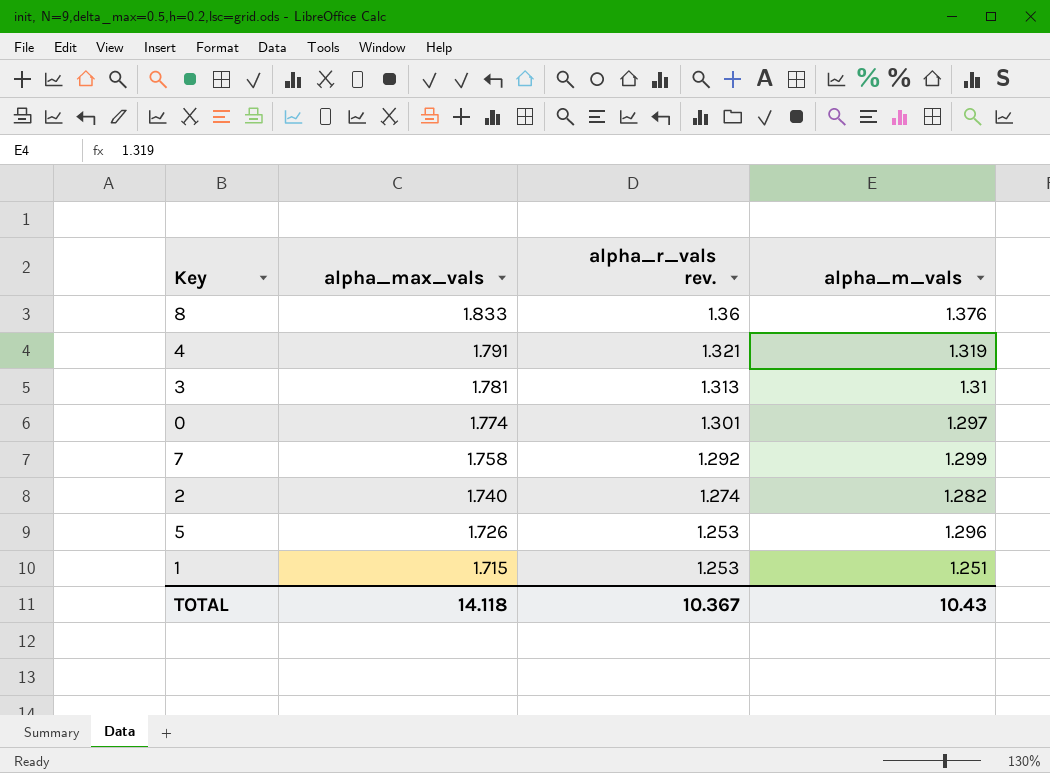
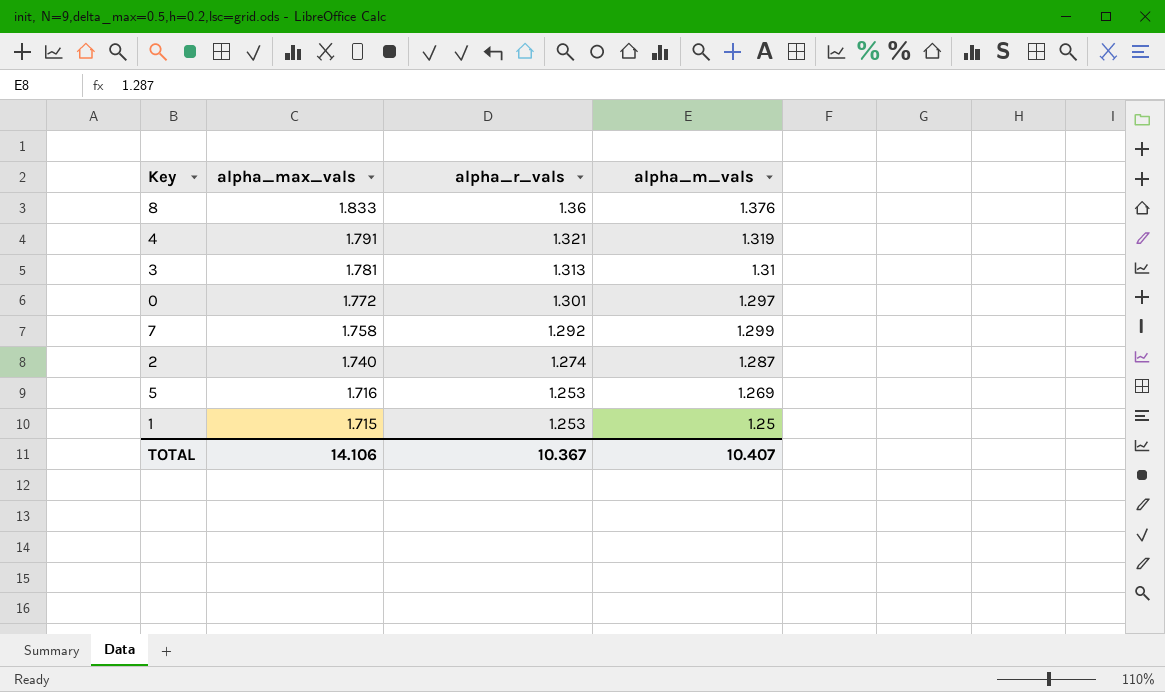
column name: alpha_r_vals rev. -> alpha_r_vals
0 | alpha_max_vals: 1.774 -> 1.772
2 | alpha_m_vals: 1.282 -> 1.287
5 | alpha_max_vals: 1.726 -> 1.716
5 | alpha_m_vals: 1.296 -> 1.269
1 | alpha_m_vals: 1.251 -> 1.25
TOTAL | alpha_max_vals: 14.118 -> 14.106
TOTAL | alpha_m_vals: 10.43 -> 10.407

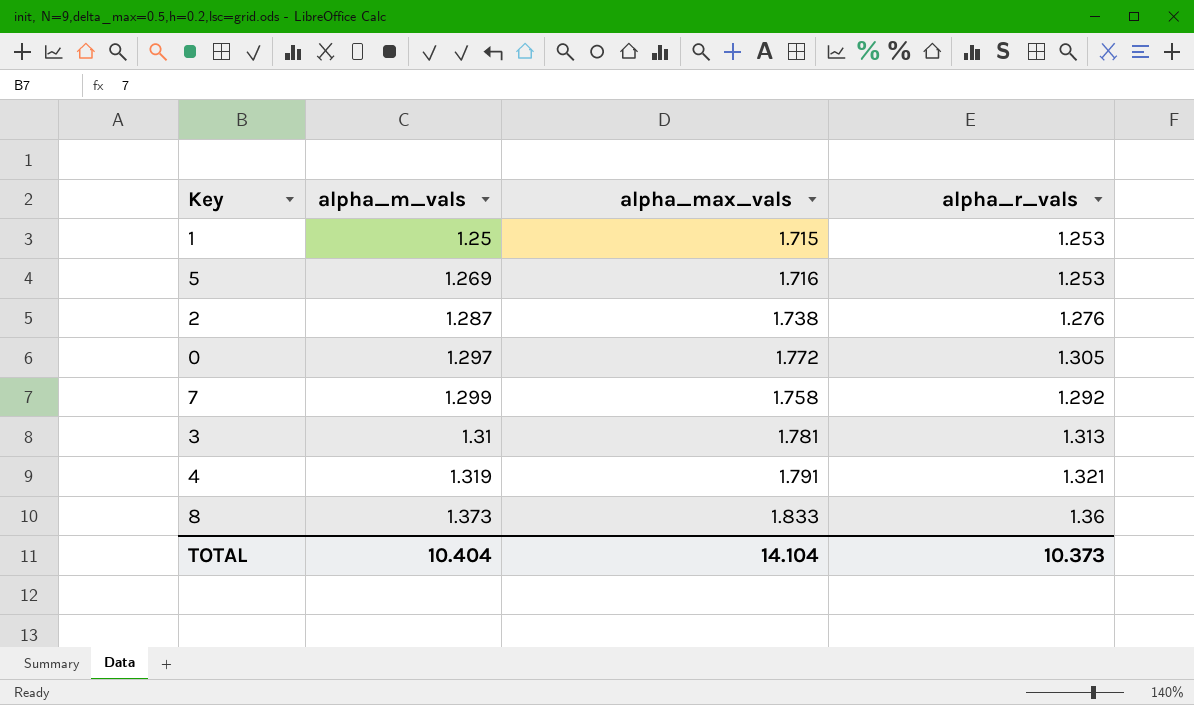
row order: alpha_max_vals descending -> alpha_m_vals ascending
column alpha_m_vals | position: 4 -> 2
2 | alpha_max_vals: 1.740 -> 1.738
2 | alpha_r_vals: 1.274 -> 1.276
0 | alpha_r_vals: 1.301 -> 1.305
8 | alpha_m_vals: 1.376 -> 1.373
TOTAL | alpha_m_vals: 10.407 -> 10.404
TOTAL | alpha_max_vals: 14.106 -> 14.104
TOTAL | alpha_r_vals: 10.367 -> 10.373

